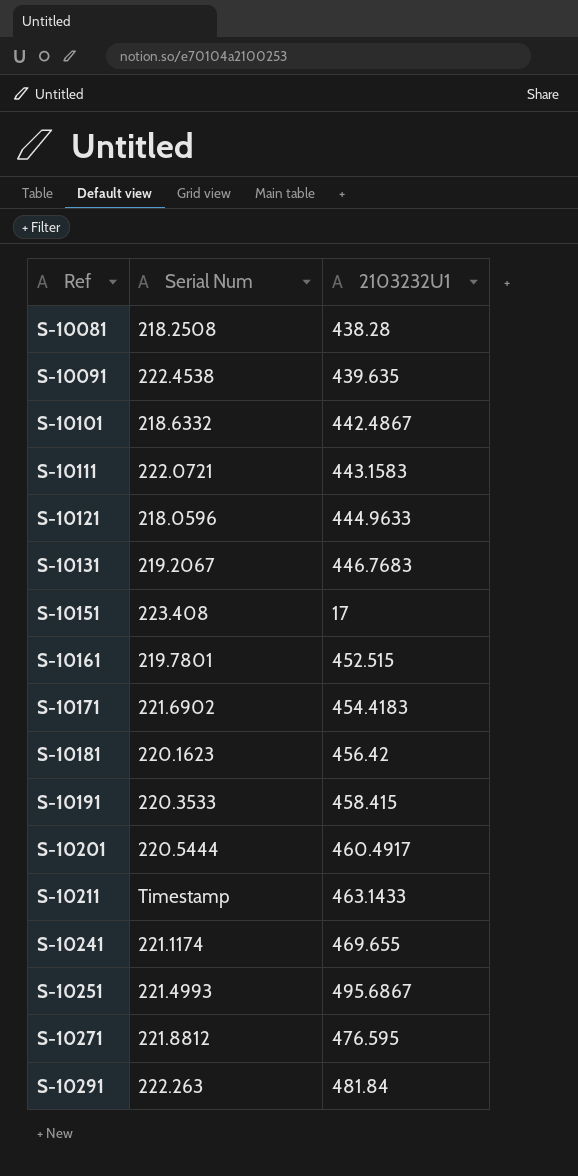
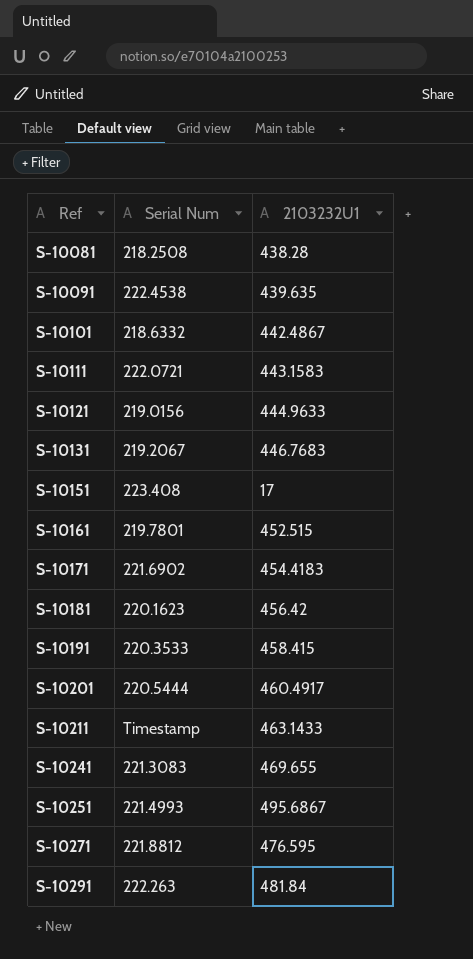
S-10121 | Serial Num: 218.0596 -> 219.0156
S-10241 | Serial Num: 221.1174 -> 221.3083

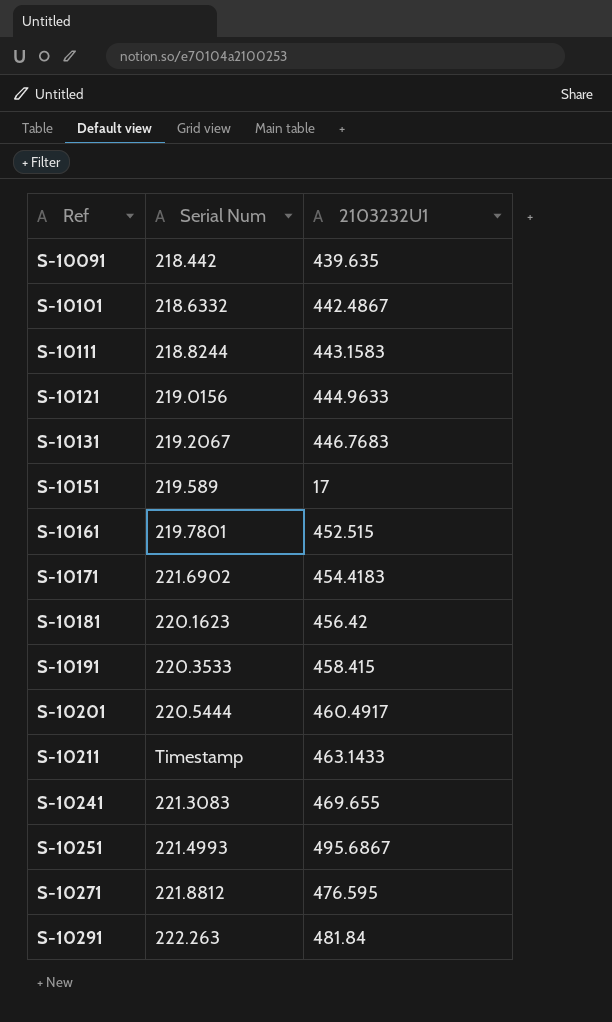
row S-10081: 218.2508 | 438.28 -> none
S-10091 | Serial Num: 222.4538 -> 218.442
S-10111 | Serial Num: 222.0721 -> 218.8244
S-10151 | Serial Num: 223.408 -> 219.589

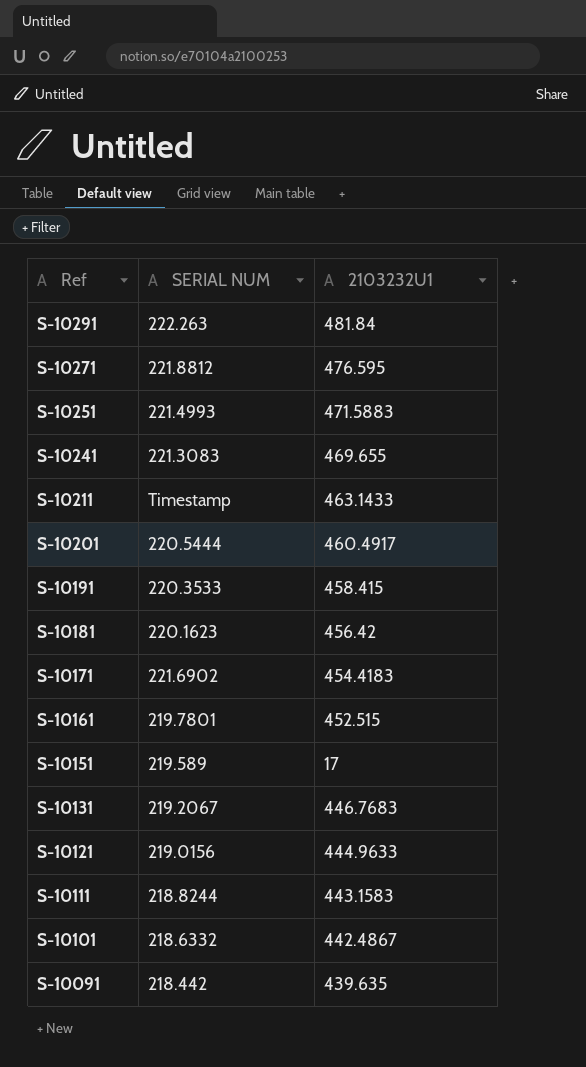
row order: Ref ascending -> Ref descending
column name: Serial Num -> SERIAL NUM
S-10251 | 2103232U1: 495.6867 -> 471.5883

